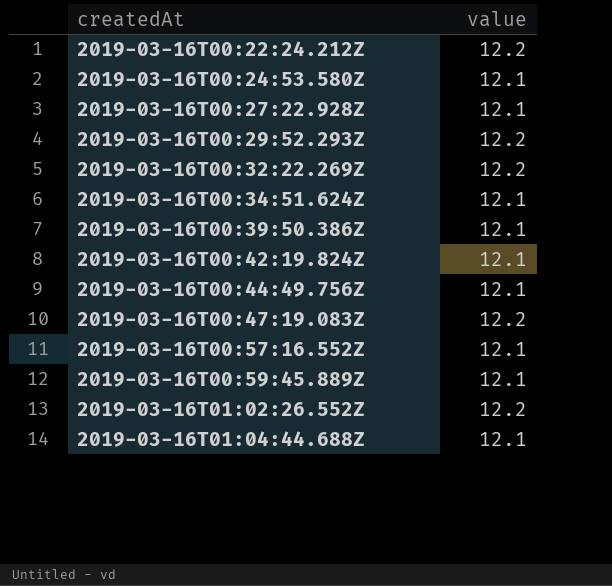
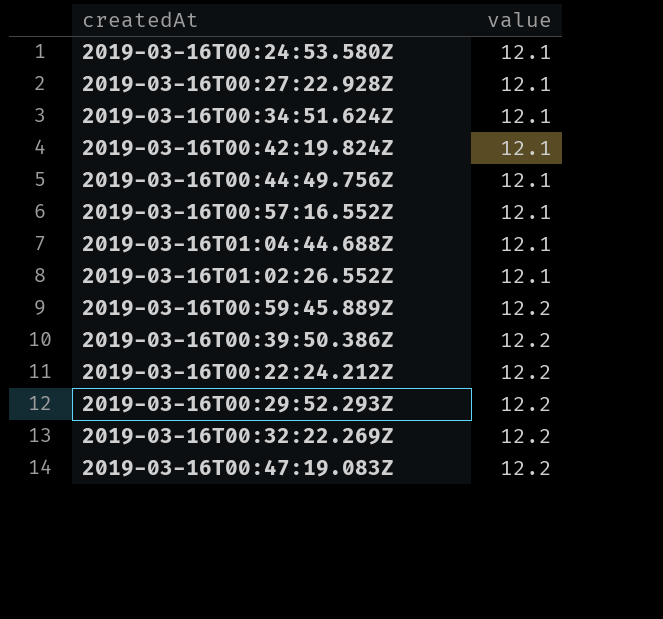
row order: createdAt ascending -> value ascending
2019-03-16T01:02:26.552Z | value: 12.2 -> 12.1
2019-03-16T00:59:45.889Z | value: 12.1 -> 12.2
2019-03-16T00:39:50.386Z | value: 12.1 -> 12.2

